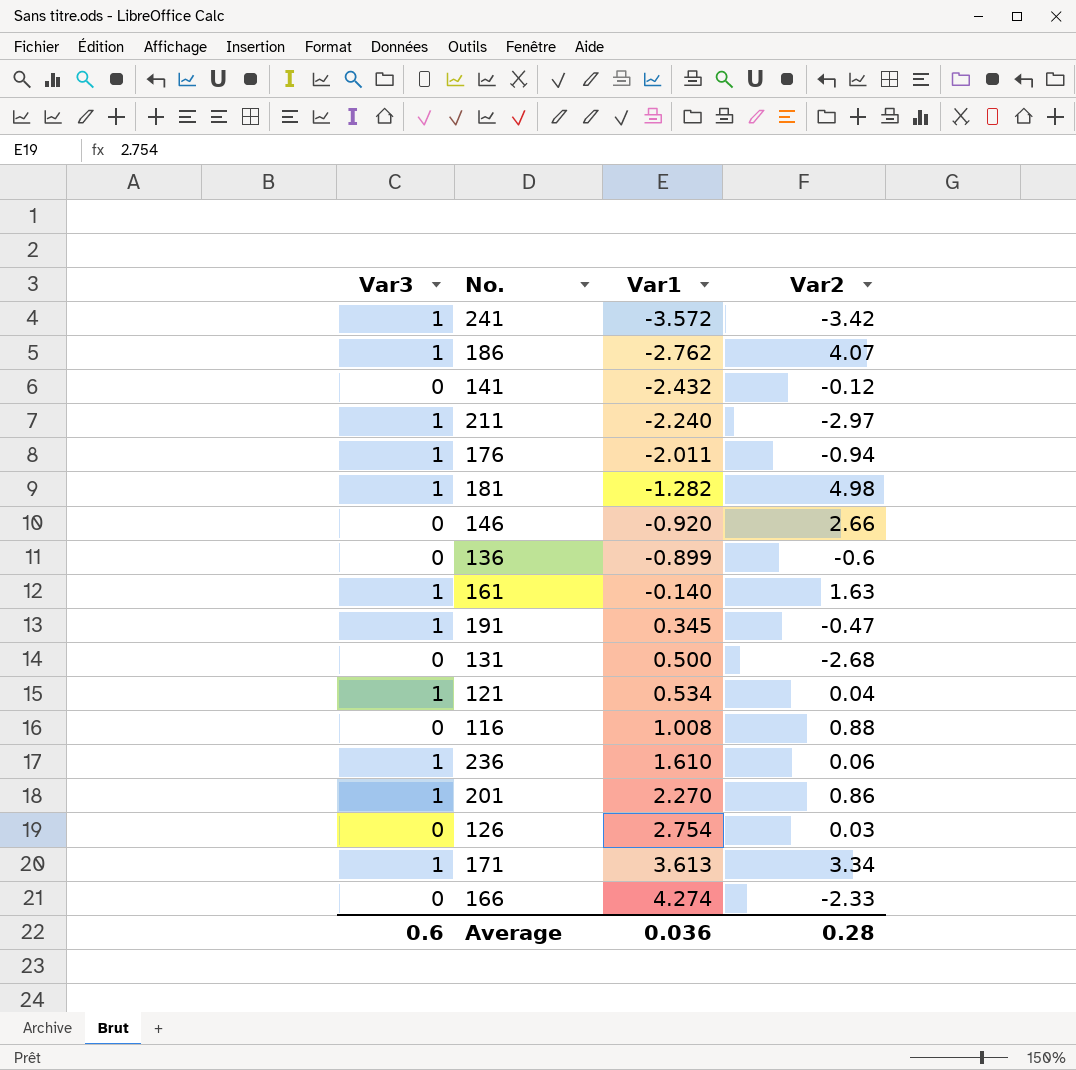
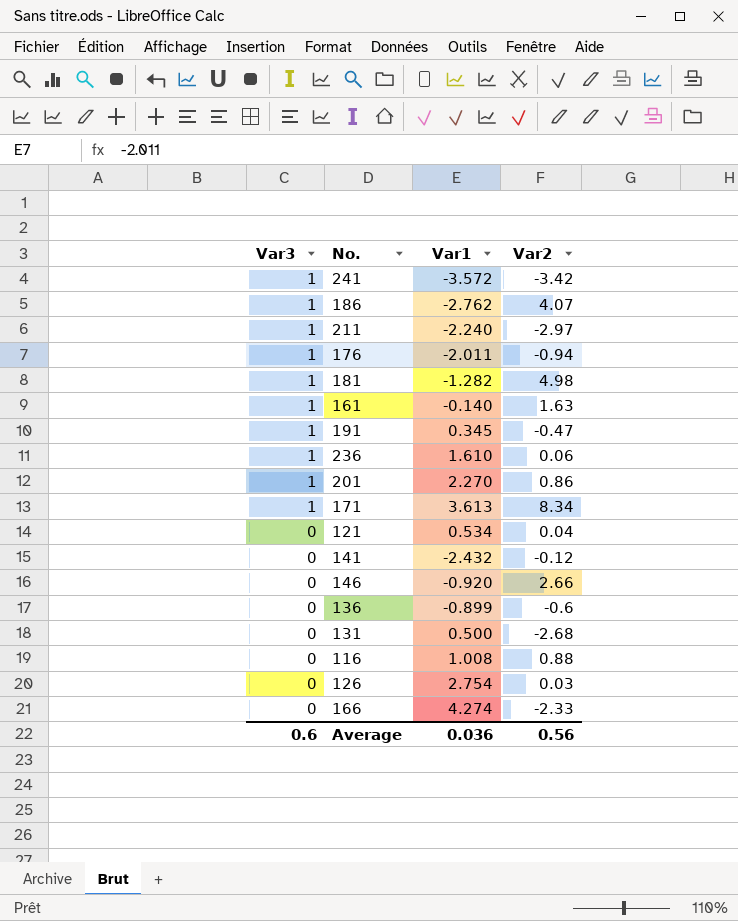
row order: Var1 ascending -> Var3 descending
171 | Var2: 3.34 -> 8.34
121 | Var3: 1 -> 0
Average | Var2: 0.28 -> 0.56

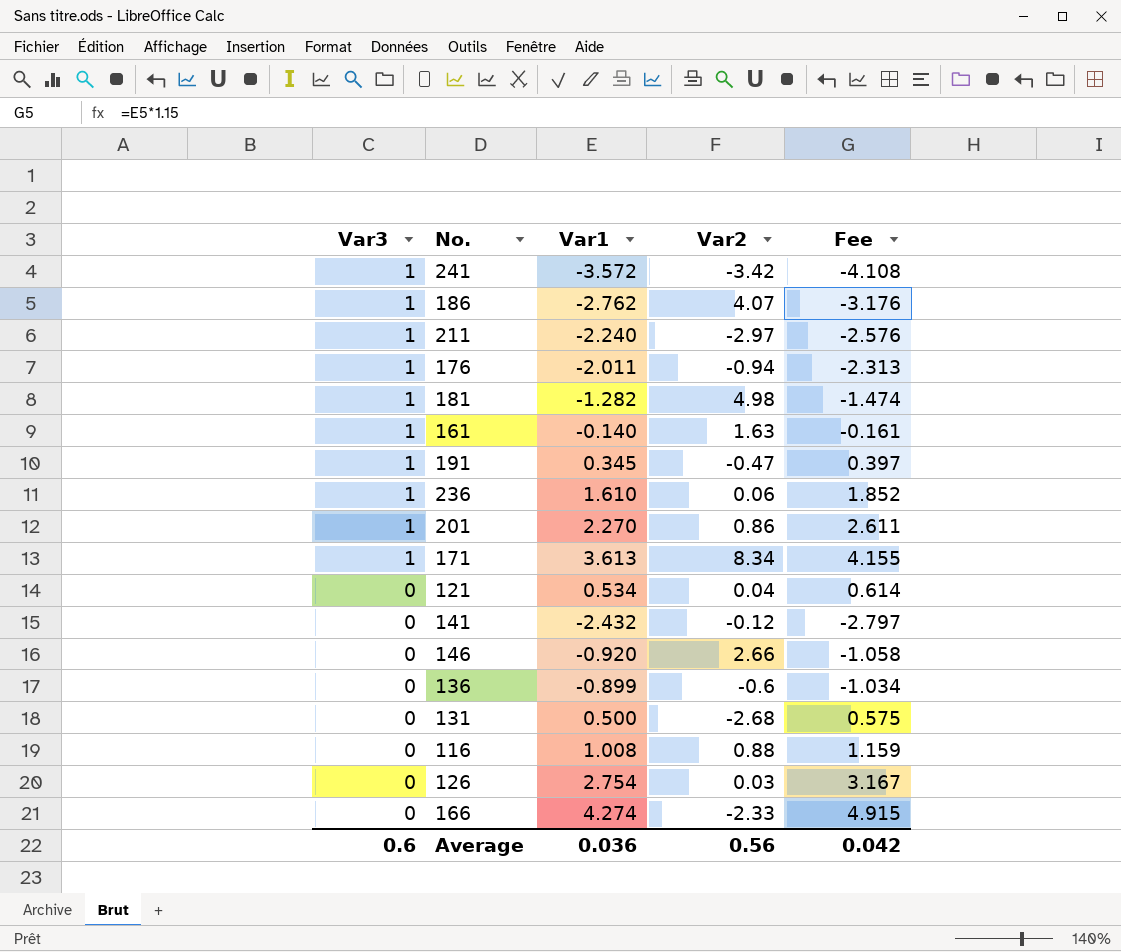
column Fee | formula: none -> [Var1] * 1.15

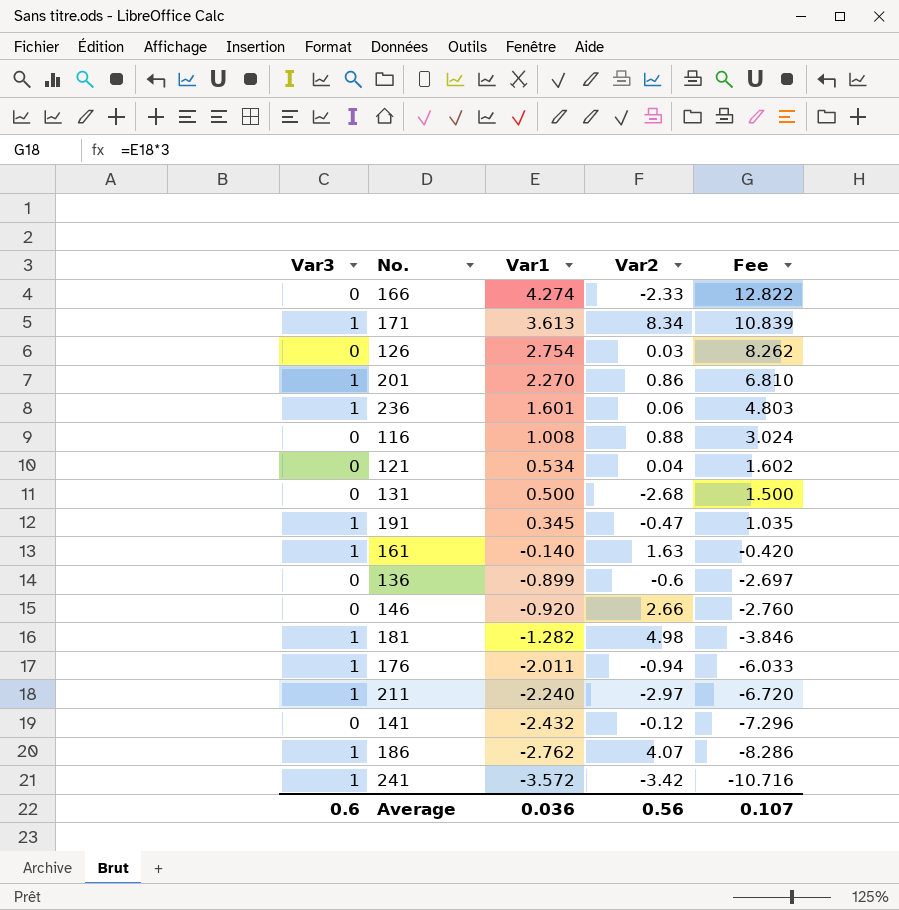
row order: Var3 descending -> Var1 descending
column Fee | formula: [Var1] * 1.15 -> [Var1] * 3
236 | Var1: 1.610 -> 1.601
Average | Fee: 0.042 -> 0.107

